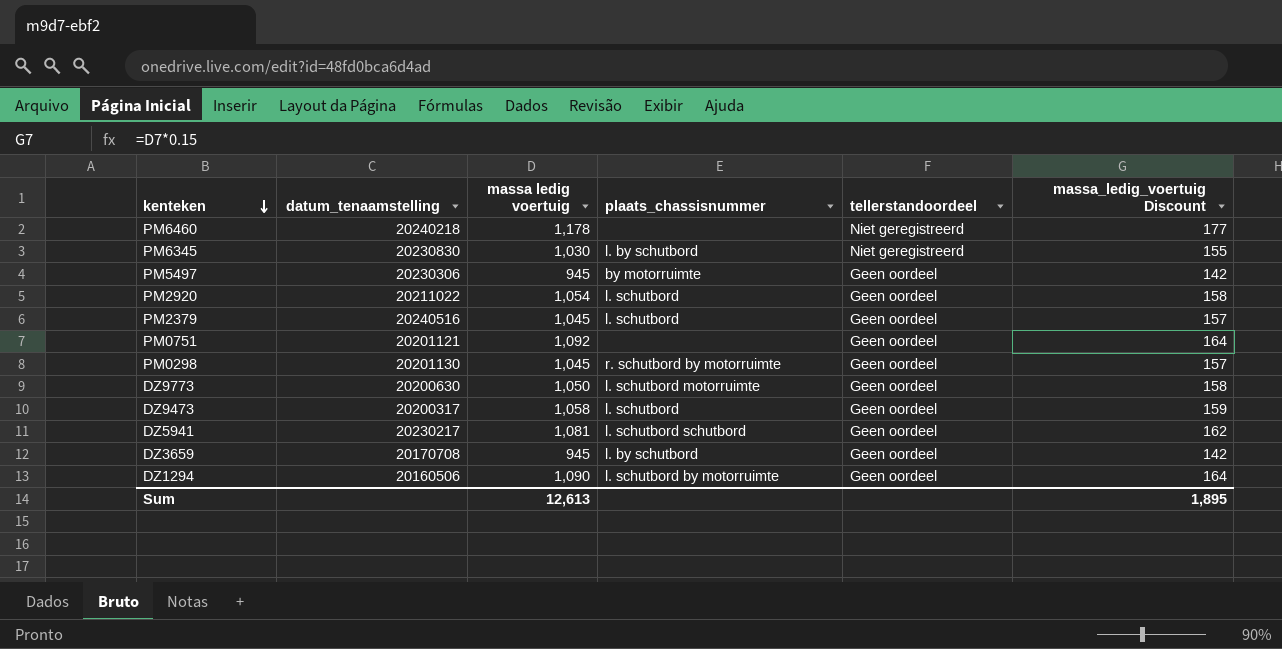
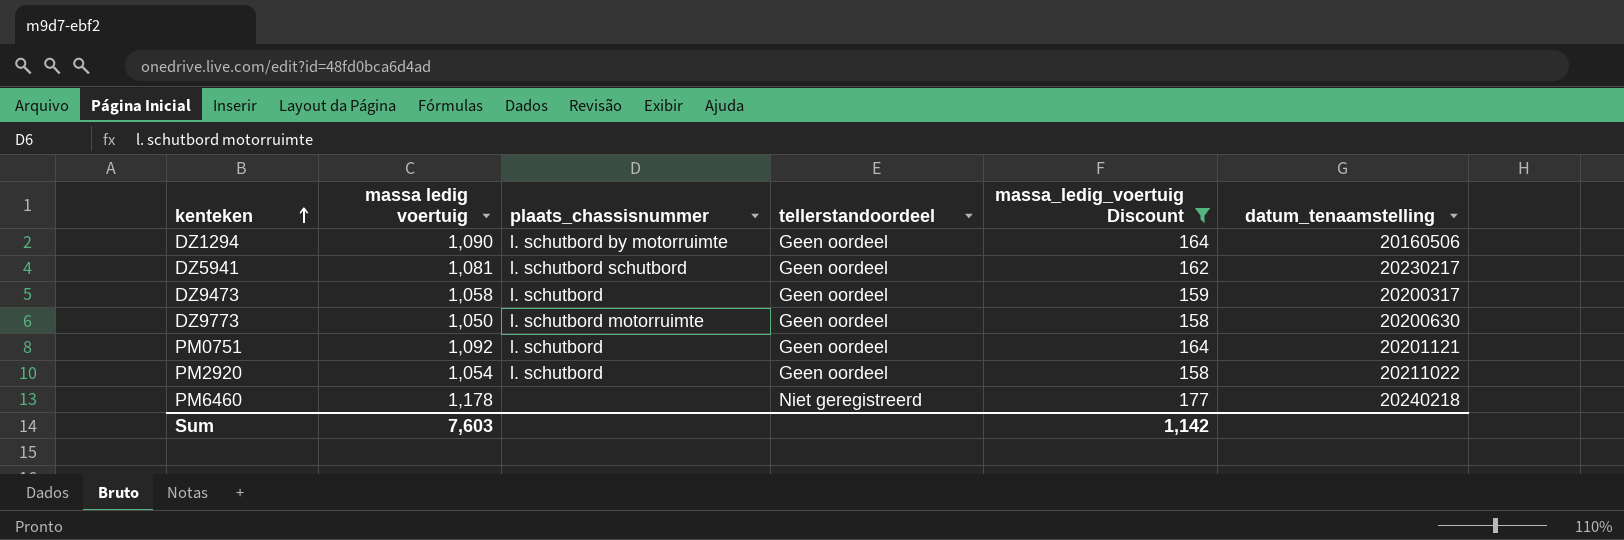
filter: none -> massa_ledig_voertuig Discount >= 158
row order: kenteken descending -> kenteken ascending
column datum_tenaamstelling | position: 2 -> 6
PM0751 | plaats_chassisnummer: none -> l. schutbord
Sum | massa ledig voertuig: 12,613 -> 7,603
Sum | massa_ledig_voertuig Discount: 1,895 -> 1,142

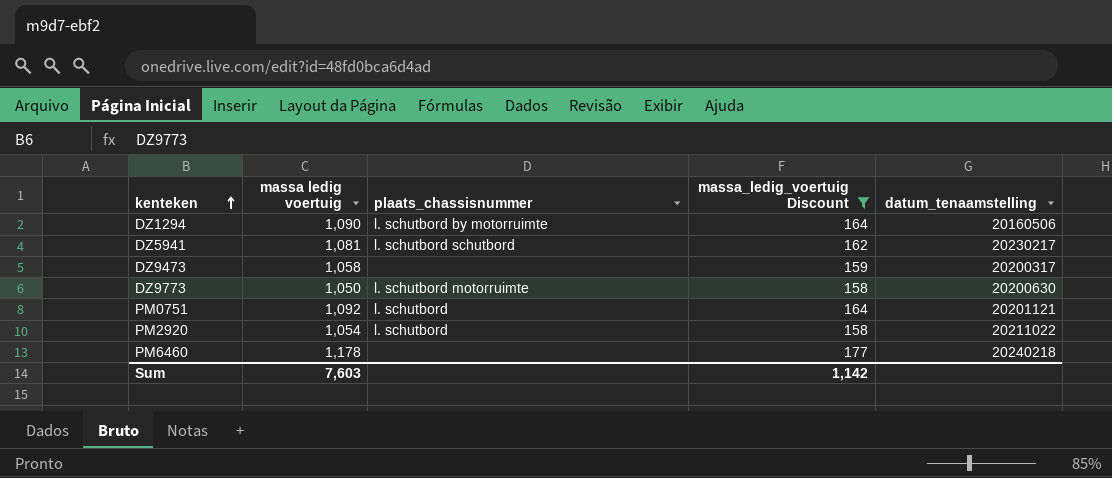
column tellerstandoordeel | position: 4 -> none
DZ9473 | plaats_chassisnummer: l. schutbord -> none

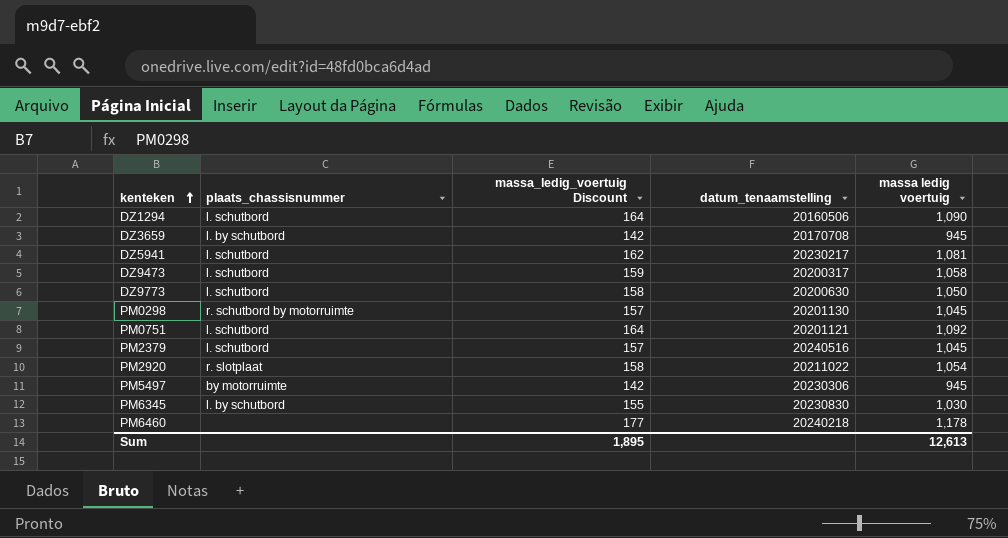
filter: massa_ledig_voertuig Discount >= 158 -> none
column massa ledig voertuig | position: 2 -> 5
DZ1294 | plaats_chassisnummer: l. schutbord by motorruimte -> l. schutbord
DZ5941 | plaats_chassisnummer: l. schutbord schutbord -> l. schutbord
DZ9473 | plaats_chassisnummer: none -> l. schutbord
DZ9773 | plaats_chassisnummer: l. schutbord motorruimte -> l. schutbord
PM2920 | plaats_chassisnummer: l. schutbord -> r. slotplaat
Sum | massa_ledig_voertuig Discount: 1,142 -> 1,895
Sum | massa ledig voertuig: 7,603 -> 12,613

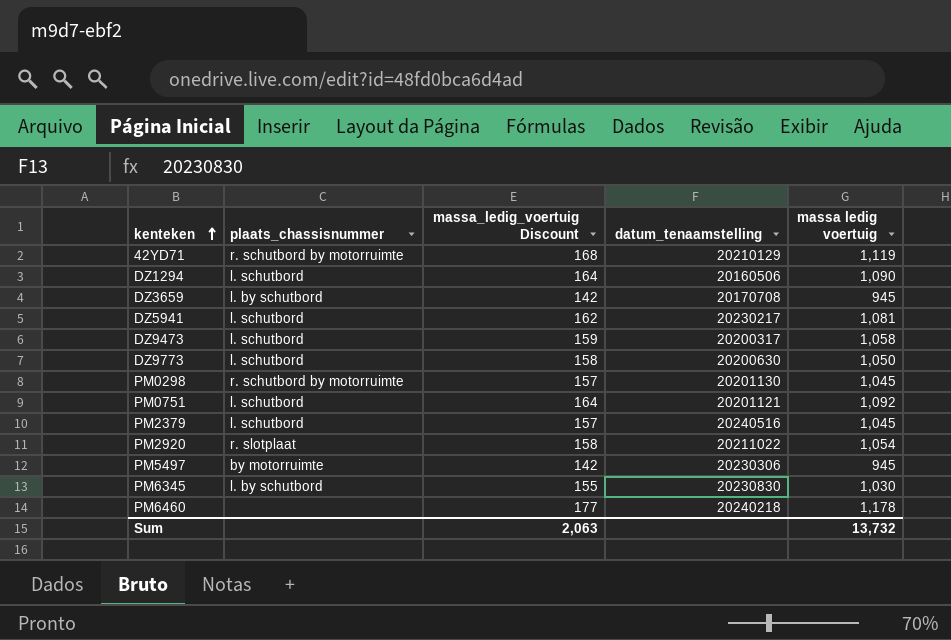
row 42YD71: none -> r. schutbord by motorruimte | 168 | 20210129 | 1,119
Sum | massa_ledig_voertuig Discount: 1,895 -> 2,063
Sum | massa ledig voertuig: 12,613 -> 13,732

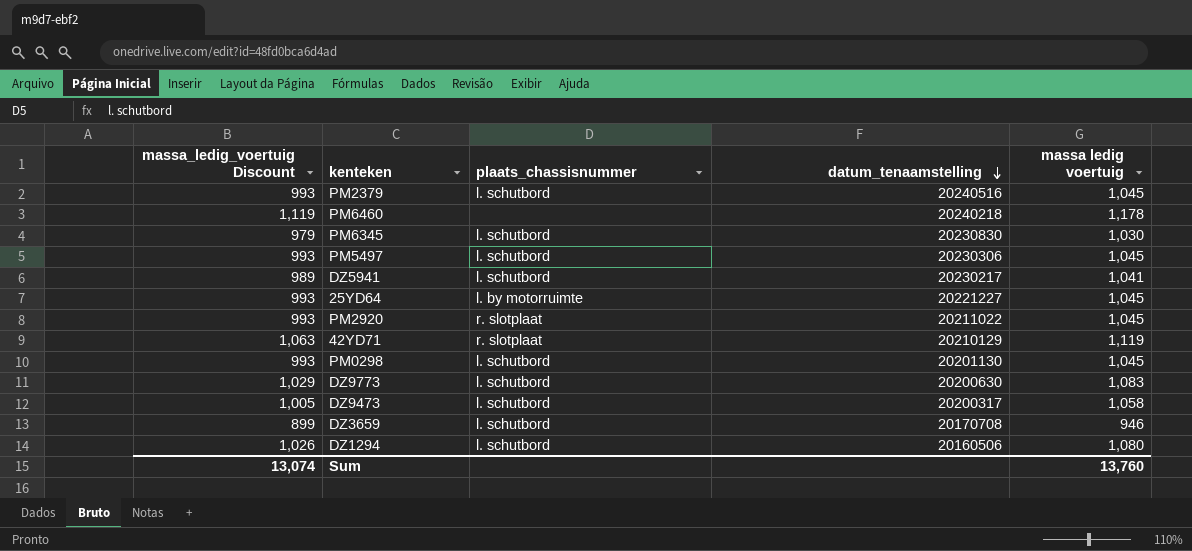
row order: kenteken ascending -> datum_tenaamstelling descending
column massa_ledig_voertuig Discount | formula: [massa ledig voertuig] * 0.15 -> [massa ledig voertuig] * 0.95
column massa_ledig_voertuig Discount | position: 3 -> 1
row PM0751: l. schutbord | 164 | 20201121 | 1,092 -> none
PM6345 | plaats_chassisnummer: l. by schutbord -> l. schutbord
PM5497 | plaats_chassisnummer: by motorruimte -> l. schutbord
PM5497 | massa ledig voertuig: 945 -> 1,045
DZ5941 | massa ledig voertuig: 1,081 -> 1,041
row 25YD64: none -> 993 | l. by motorruimte | 20221227 | 1,045
PM2920 | massa ledig voertuig: 1,054 -> 1,045
42YD71 | plaats_chassisnummer: r. schutbord by motorruimte -> r. slotplaat
PM0298 | plaats_chassisnummer: r. schutbord by motorruimte -> l. schutbord
DZ9773 | massa ledig voertuig: 1,050 -> 1,083
DZ3659 | plaats_chassisnummer: l. by schutbord -> l. schutbord
DZ3659 | massa ledig voertuig: 945 -> 946
DZ1294 | massa ledig voertuig: 1,090 -> 1,080
Sum | massa_ledig_voertuig Discount: 2,063 -> 13,074
Sum | massa ledig voertuig: 13,732 -> 13,760

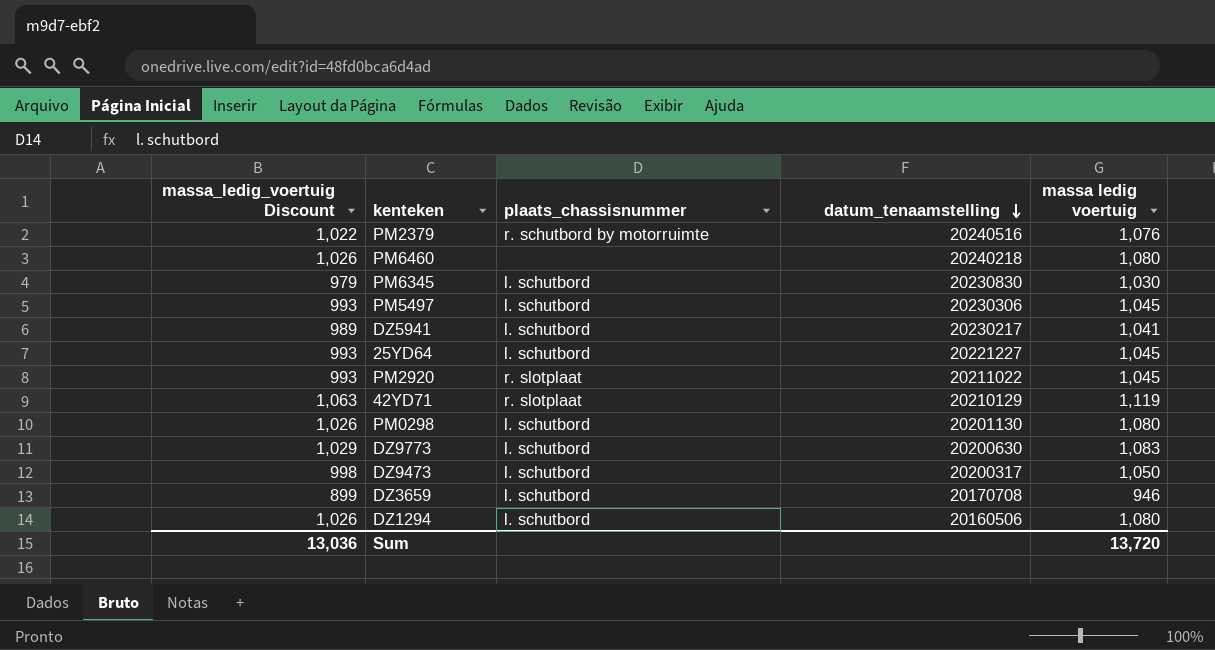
PM2379 | massa_ledig_voertuig Discount: 993 -> 1,022
PM2379 | plaats_chassisnummer: l. schutbord -> r. schutbord by motorruimte
PM2379 | massa ledig voertuig: 1,045 -> 1,076
PM6460 | massa_ledig_voertuig Discount: 1,119 -> 1,026
PM6460 | massa ledig voertuig: 1,178 -> 1,080
25YD64 | plaats_chassisnummer: l. by motorruimte -> l. schutbord
PM0298 | massa_ledig_voertuig Discount: 993 -> 1,026
PM0298 | massa ledig voertuig: 1,045 -> 1,080
DZ9473 | massa_ledig_voertuig Discount: 1,005 -> 998
DZ9473 | massa ledig voertuig: 1,058 -> 1,050
Sum | massa_ledig_voertuig Discount: 13,074 -> 13,036
Sum | massa ledig voertuig: 13,760 -> 13,720

